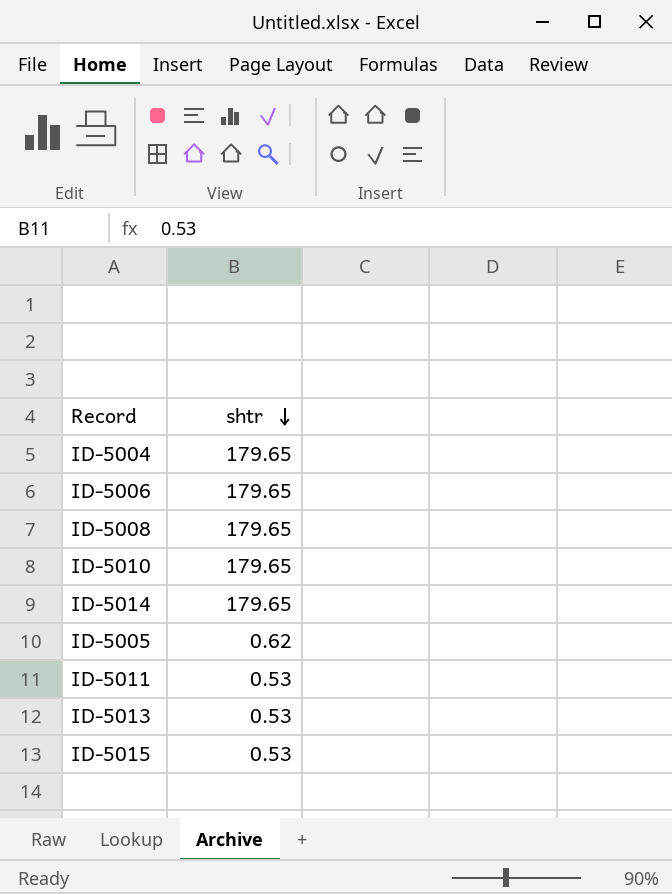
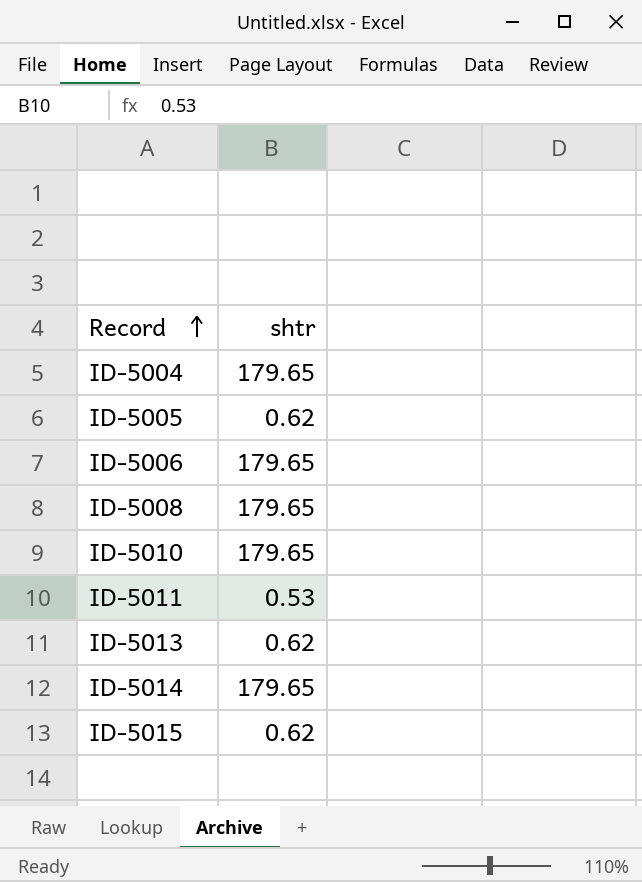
row order: shtr descending -> Record ascending
ID-5013 | shtr: 0.53 -> 0.62
ID-5015 | shtr: 0.53 -> 0.62

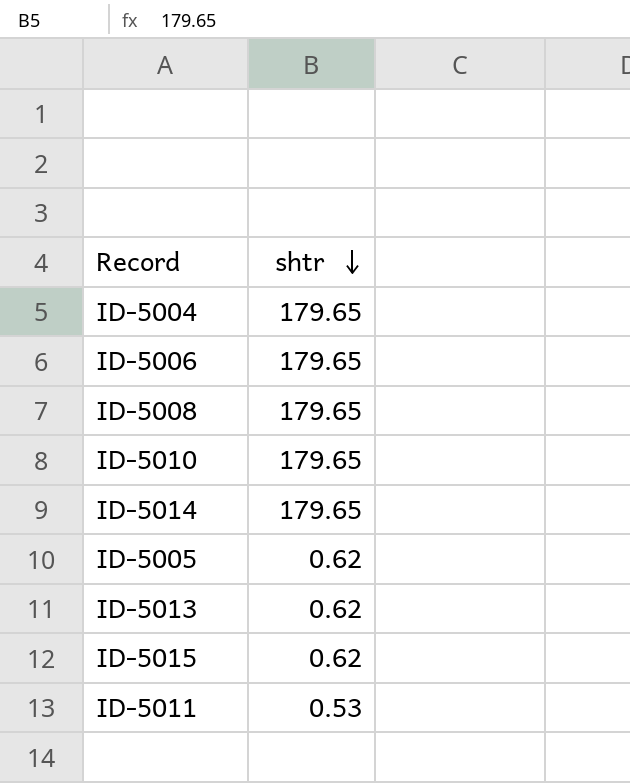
row order: Record ascending -> shtr descending

